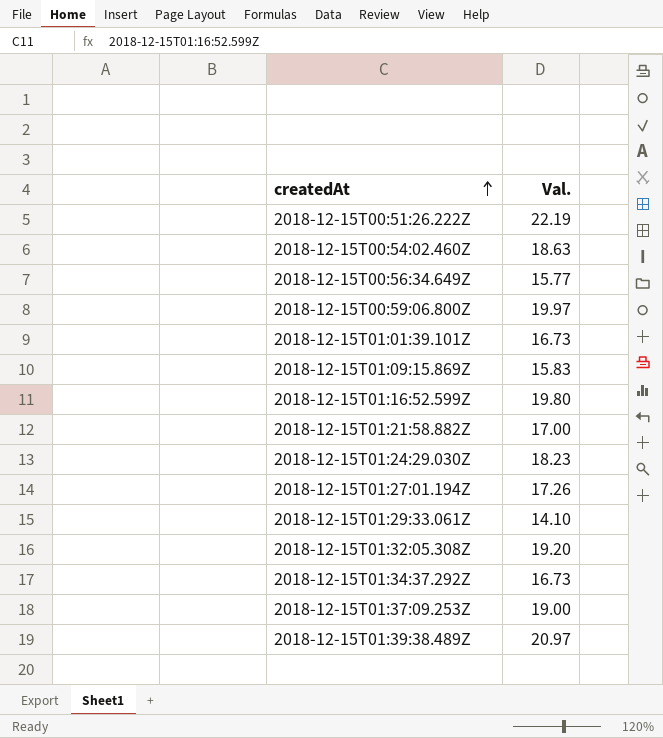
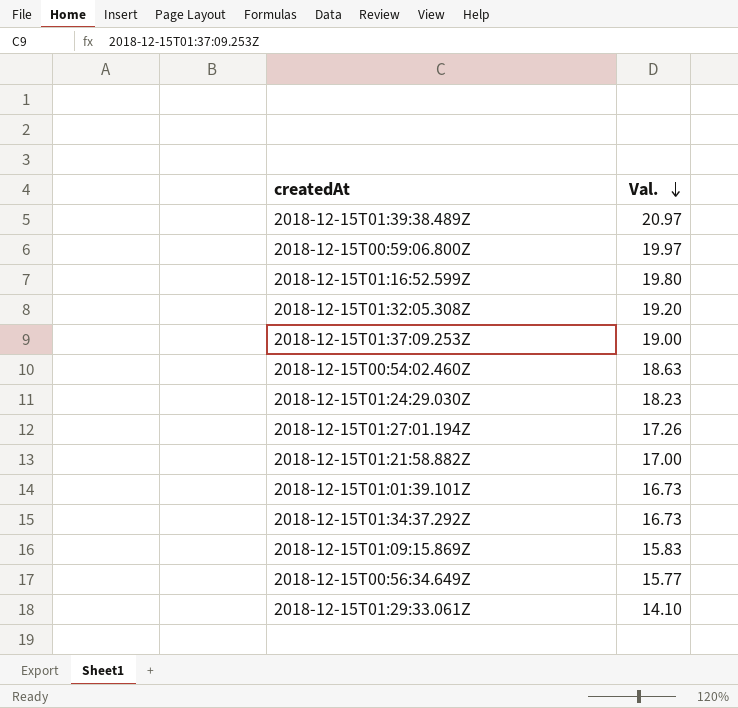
row order: createdAt ascending -> Val. descending
row 2018-12-15T00:51:26.222Z: 22.19 -> none

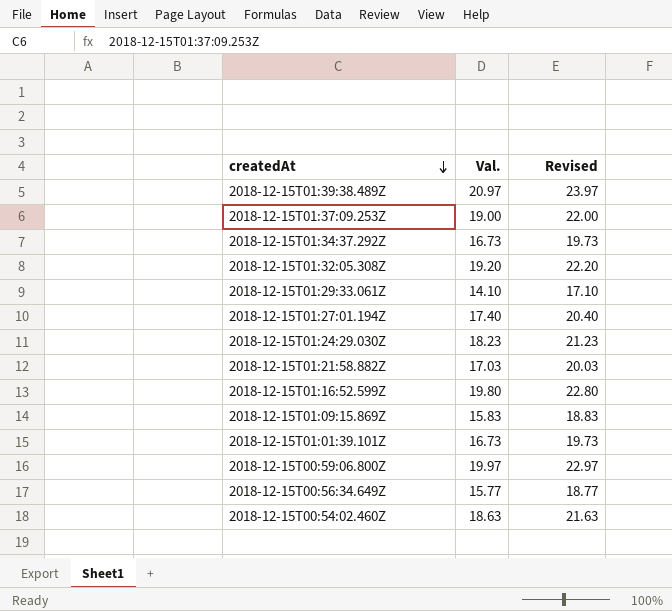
row order: Val. descending -> createdAt descending
column Revised | formula: none -> [Val.] + 3
2018-12-15T01:27:01.194Z | Val.: 17.26 -> 17.40
2018-12-15T01:21:58.882Z | Val.: 17.00 -> 17.03

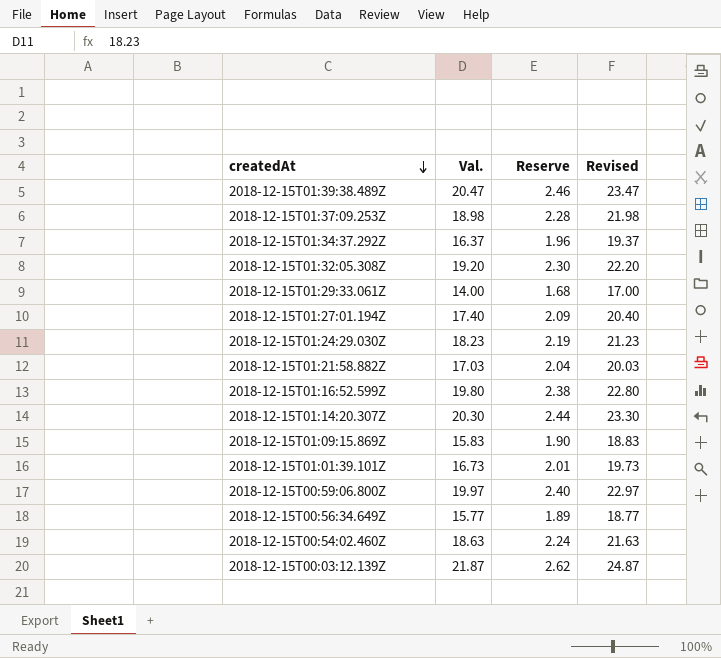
column Reserve | formula: none -> [Val.] * 0.12
2018-12-15T01:39:38.489Z | Val.: 20.97 -> 20.47
2018-12-15T01:39:38.489Z | Revised: 23.97 -> 23.47
2018-12-15T01:37:09.253Z | Val.: 19.00 -> 18.98
2018-12-15T01:37:09.253Z | Revised: 22.00 -> 21.98
2018-12-15T01:34:37.292Z | Val.: 16.73 -> 16.37
2018-12-15T01:34:37.292Z | Revised: 19.73 -> 19.37
2018-12-15T01:29:33.061Z | Val.: 14.10 -> 14.00
2018-12-15T01:29:33.061Z | Revised: 17.10 -> 17.00
row 2018-12-15T01:14:20.307Z: none -> 20.30 | 2.44 | 23.30
row 2018-12-15T00:03:12.139Z: none -> 21.87 | 2.62 | 24.87

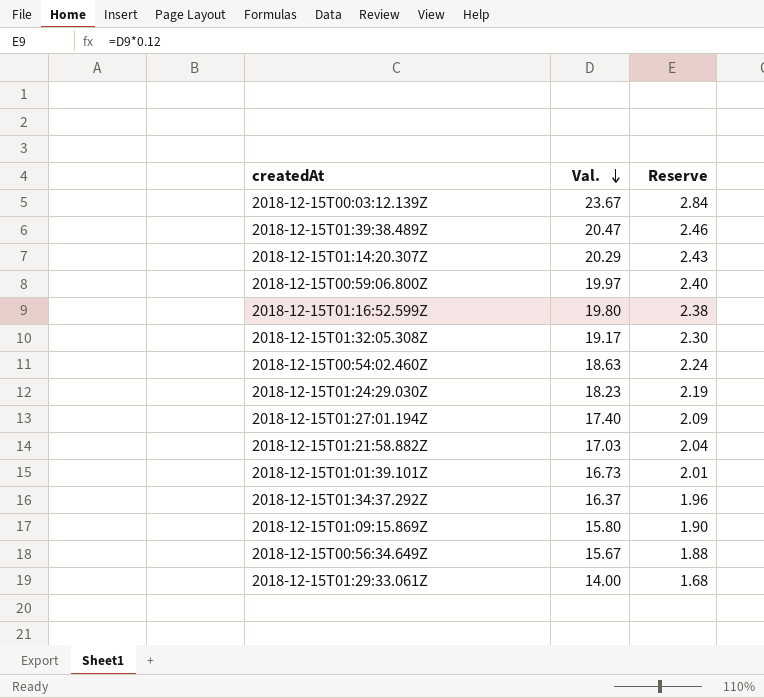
row order: createdAt descending -> Val. descending
column Revised | formula: [Val.] + 3 -> none
row 2018-12-15T01:37:09.253Z: 18.98 | 2.28 | 21.98 -> none
2018-12-15T00:03:12.139Z | Val.: 21.87 -> 23.67
2018-12-15T00:03:12.139Z | Reserve: 2.62 -> 2.84
2018-12-15T01:14:20.307Z | Val.: 20.30 -> 20.29
2018-12-15T01:14:20.307Z | Reserve: 2.44 -> 2.43
2018-12-15T01:32:05.308Z | Val.: 19.20 -> 19.17
2018-12-15T01:09:15.869Z | Val.: 15.83 -> 15.80
2018-12-15T00:56:34.649Z | Val.: 15.77 -> 15.67
2018-12-15T00:56:34.649Z | Reserve: 1.89 -> 1.88

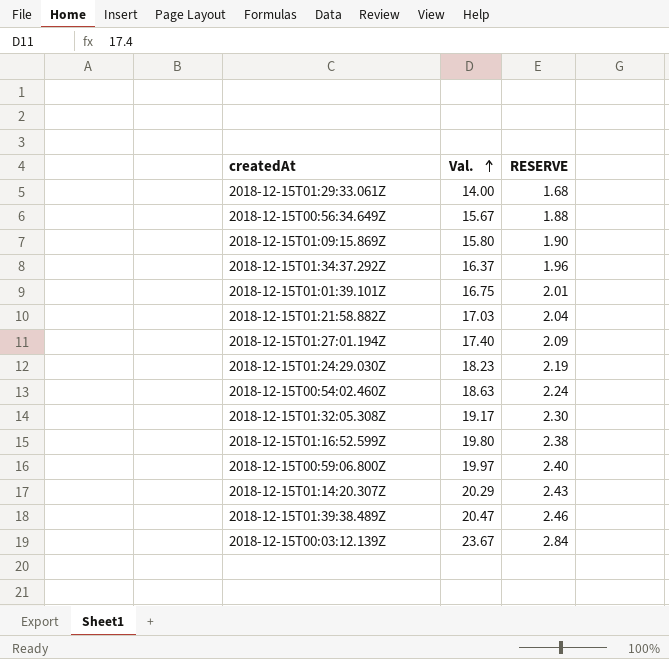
row order: Val. descending -> Val. ascending
column name: Reserve -> RESERVE
2018-12-15T01:01:39.101Z | Val.: 16.73 -> 16.75

